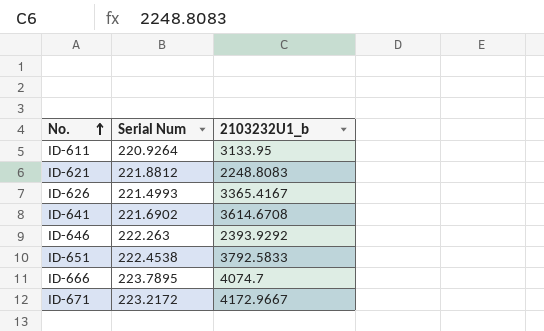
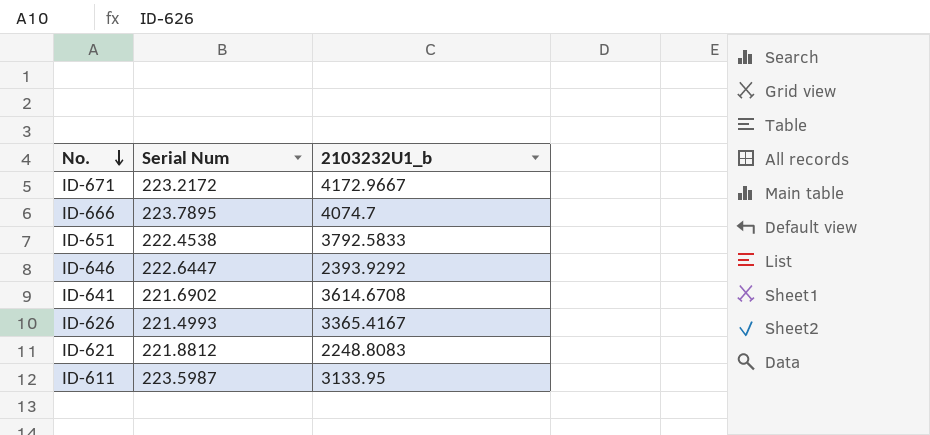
row order: No. ascending -> No. descending
ID-646 | Serial Num: 222.263 -> 222.6447
ID-611 | Serial Num: 220.9264 -> 223.5987

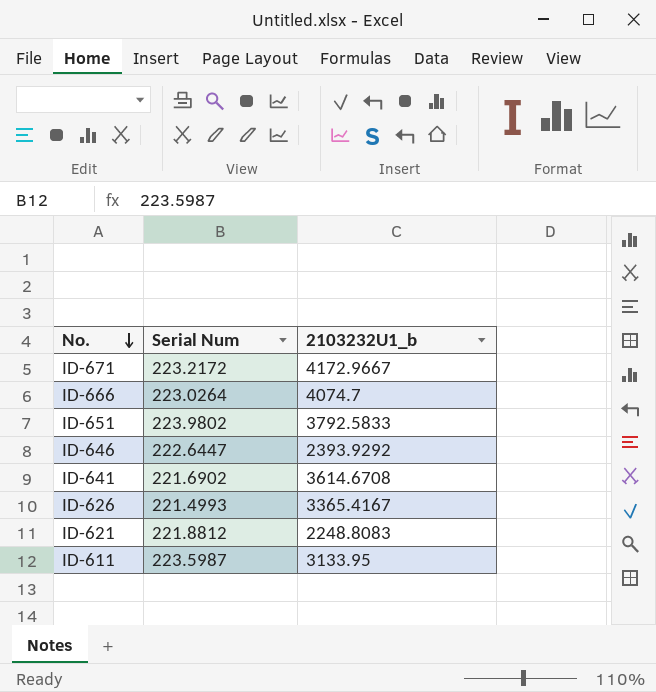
ID-666 | Serial Num: 223.7895 -> 223.0264
ID-651 | Serial Num: 222.4538 -> 223.9802

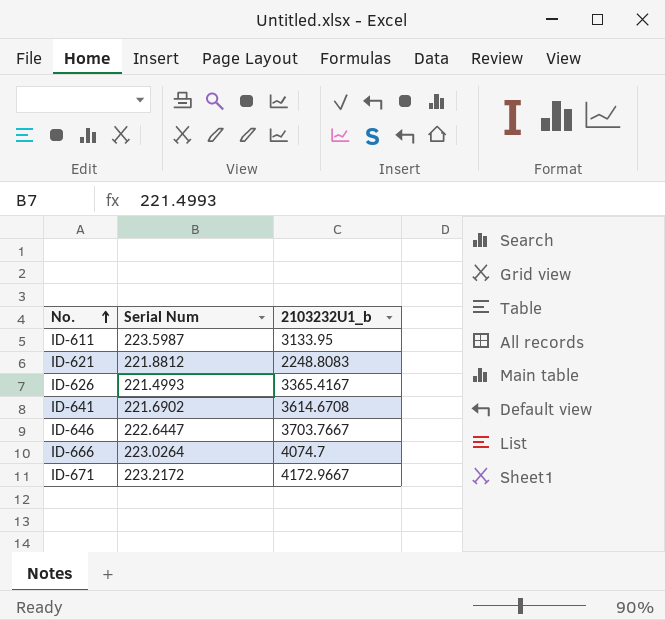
row order: No. descending -> No. ascending
row ID-651: 223.9802 | 3792.5833 -> none
ID-646 | 2103232U1_b: 2393.9292 -> 3703.7667

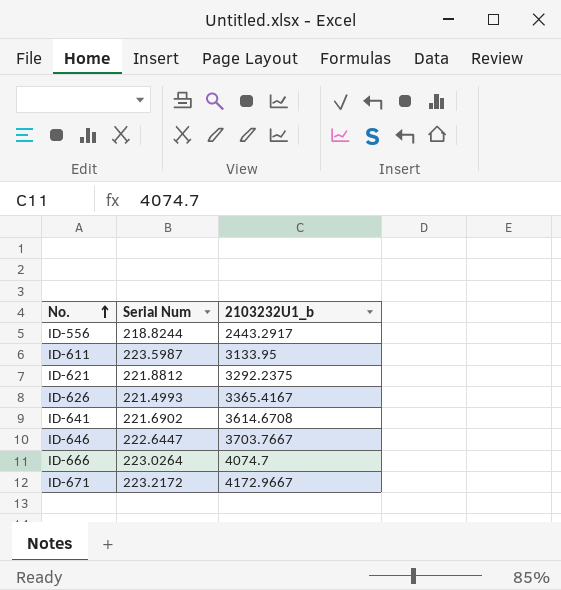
row ID-556: none -> 218.8244 | 2443.2917
ID-621 | 2103232U1_b: 2248.8083 -> 3292.2375

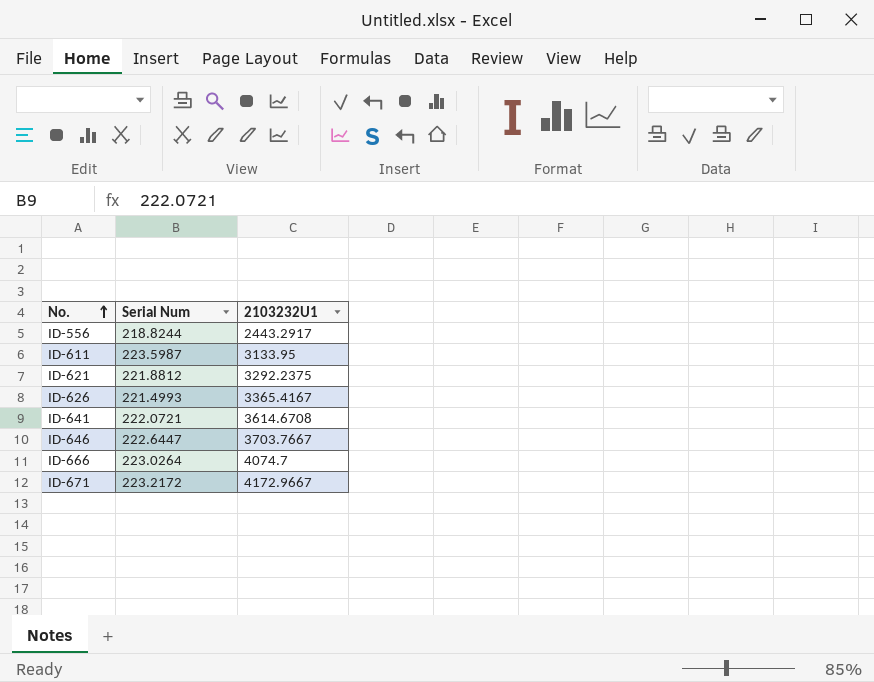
column name: 2103232U1_b -> 2103232U1
ID-641 | Serial Num: 221.6902 -> 222.0721

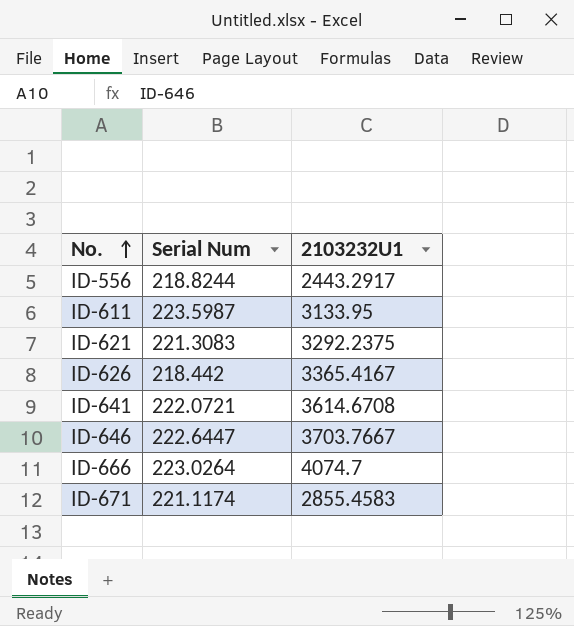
ID-621 | Serial Num: 221.8812 -> 221.3083
ID-626 | Serial Num: 221.4993 -> 218.442
ID-671 | Serial Num: 223.2172 -> 221.1174
ID-671 | 2103232U1: 4172.9667 -> 2855.4583

